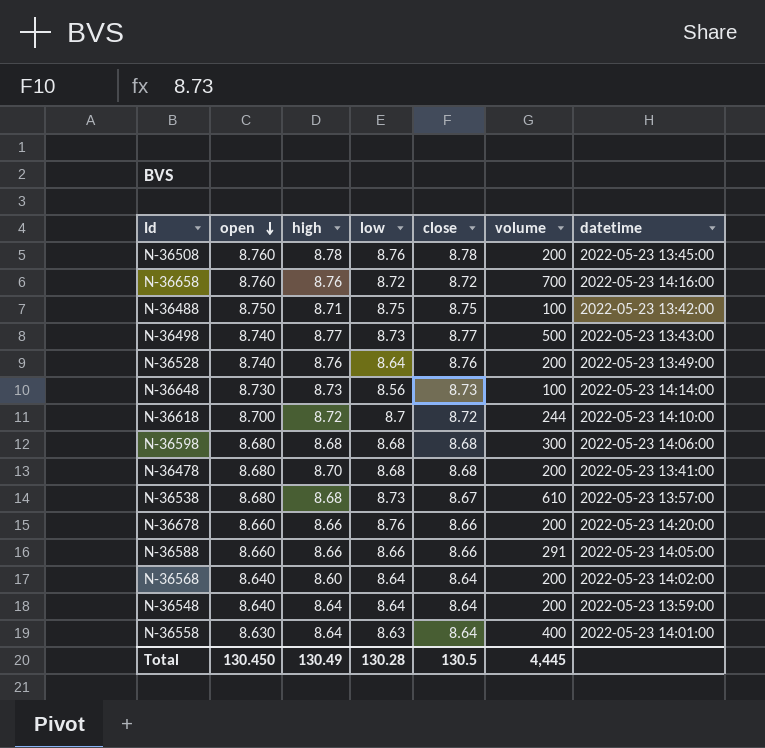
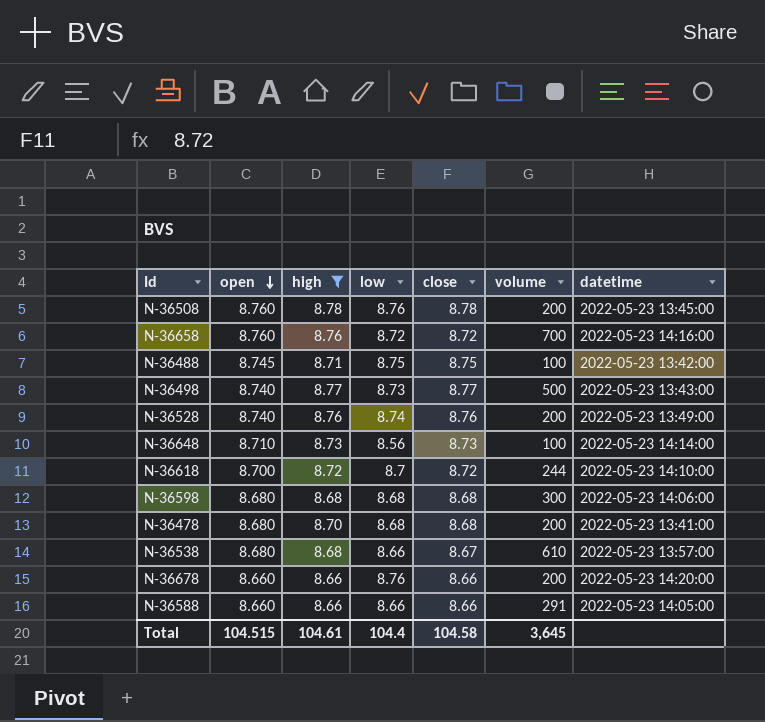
filter: none -> high >= 8.66
N-36488 | open: 8.750 -> 8.745
N-36528 | low: 8.64 -> 8.74
N-36648 | open: 8.730 -> 8.710
N-36538 | low: 8.73 -> 8.66
Total | open: 130.450 -> 104.515
Total | high: 130.49 -> 104.61
Total | low: 130.28 -> 104.4
Total | close: 130.5 -> 104.58
Total | volume: 4,445 -> 3,645

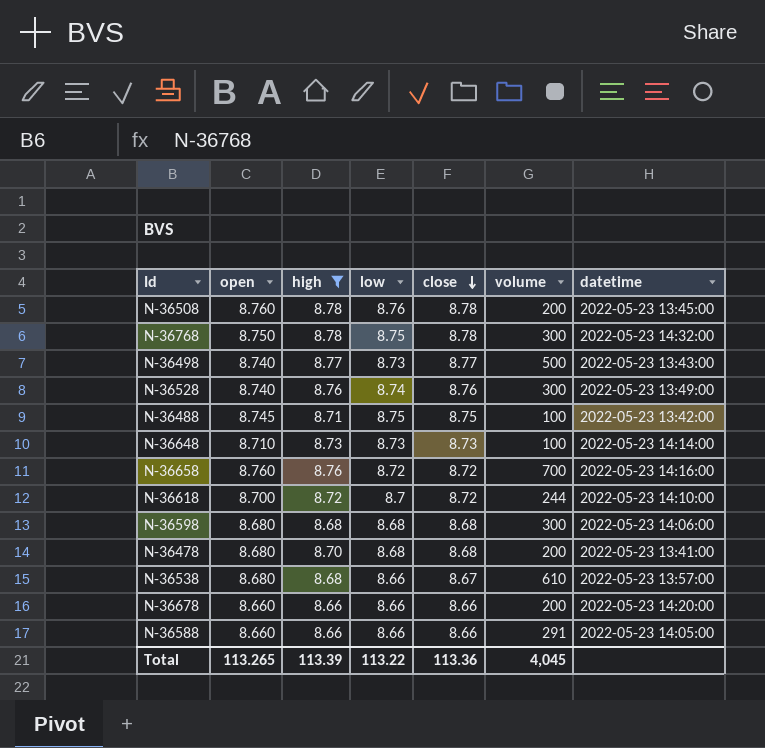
row order: open descending -> close descending
row N-36768: none -> 8.750 | 8.78 | 8.75 | 8.78 | 300 | 2022-05-23 14:32:00
N-36528 | volume: 200 -> 300
N-36648 | low: 8.56 -> 8.73
N-36678 | low: 8.76 -> 8.66
Total | open: 104.515 -> 113.265
Total | high: 104.61 -> 113.39
Total | low: 104.4 -> 113.22
Total | close: 104.58 -> 113.36
Total | volume: 3,645 -> 4,045

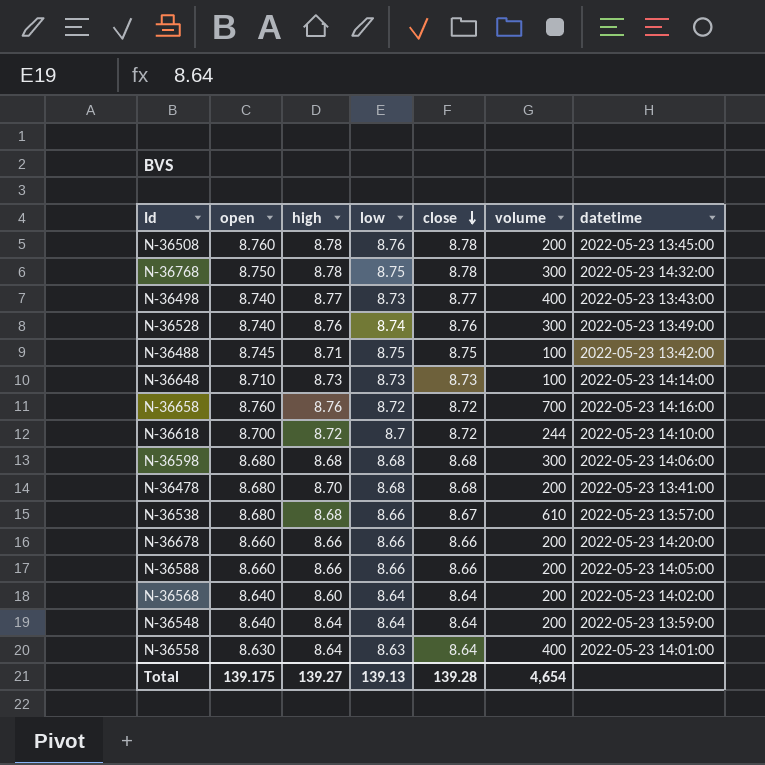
filter: high >= 8.66 -> none
N-36498 | volume: 500 -> 400
N-36588 | volume: 291 -> 200
Total | open: 113.265 -> 139.175
Total | high: 113.39 -> 139.27
Total | low: 113.22 -> 139.13
Total | close: 113.36 -> 139.28
Total | volume: 4,045 -> 4,654

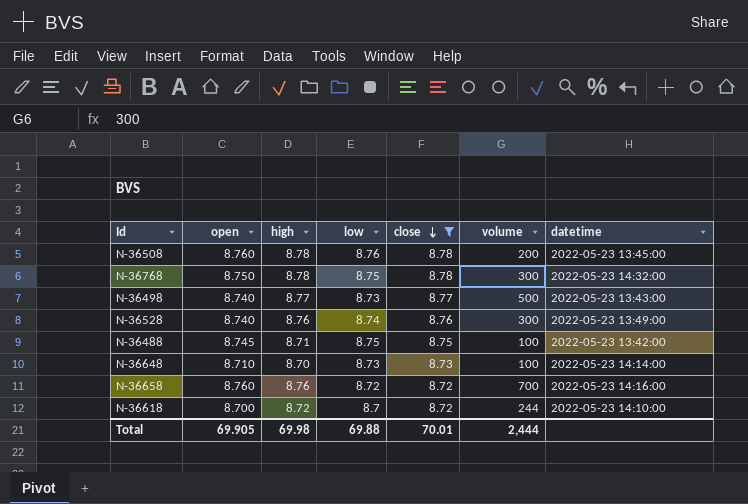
filter: none -> close >= 8.72
N-36498 | volume: 400 -> 500
N-36648 | high: 8.73 -> 8.70
Total | open: 139.175 -> 69.905
Total | high: 139.27 -> 69.98
Total | low: 139.13 -> 69.88
Total | close: 139.28 -> 70.01
Total | volume: 4,654 -> 2,444

